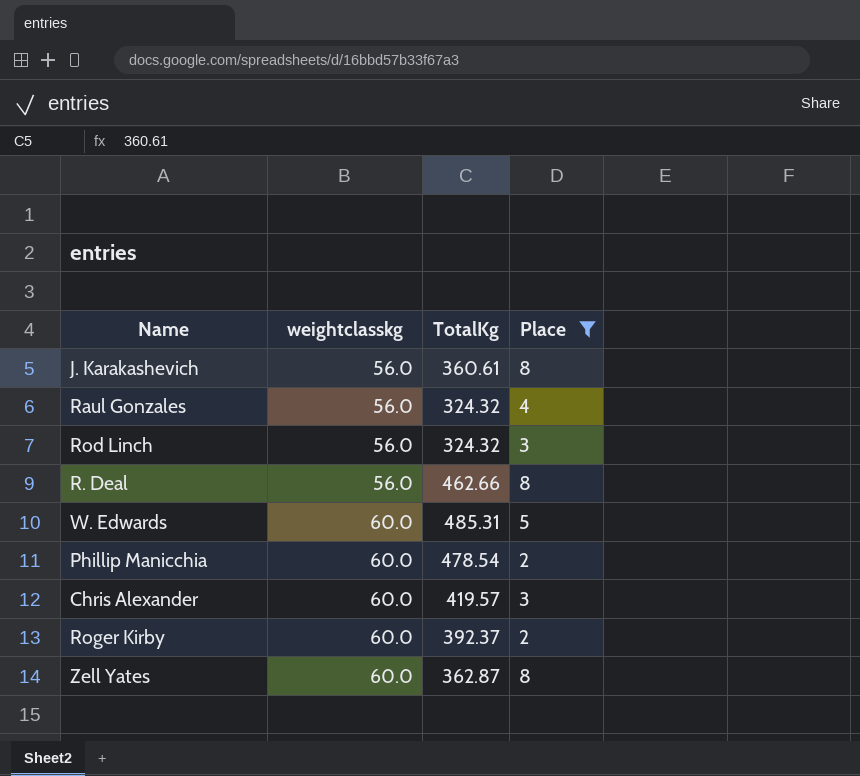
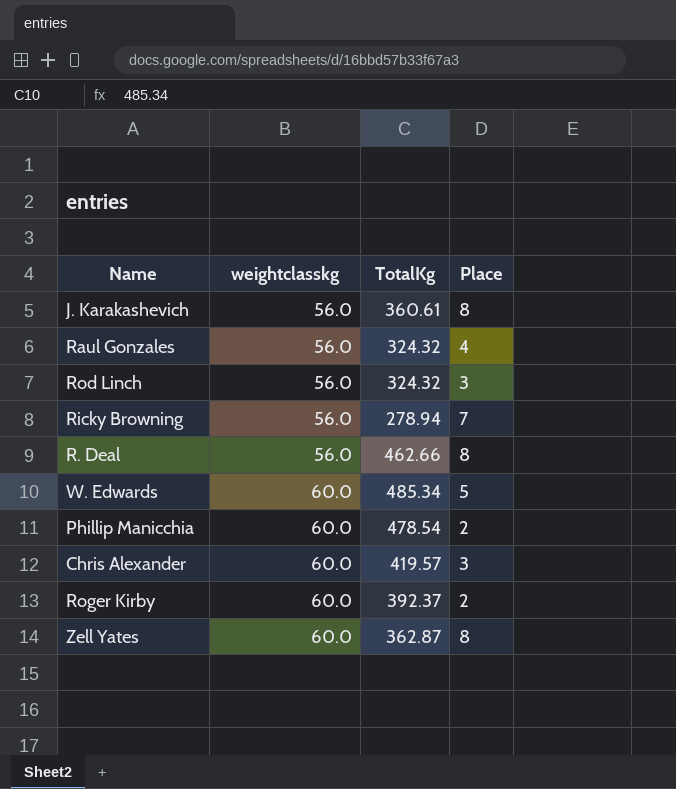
filter: Place != 7 -> none
W. Edwards | TotalKg: 485.31 -> 485.34

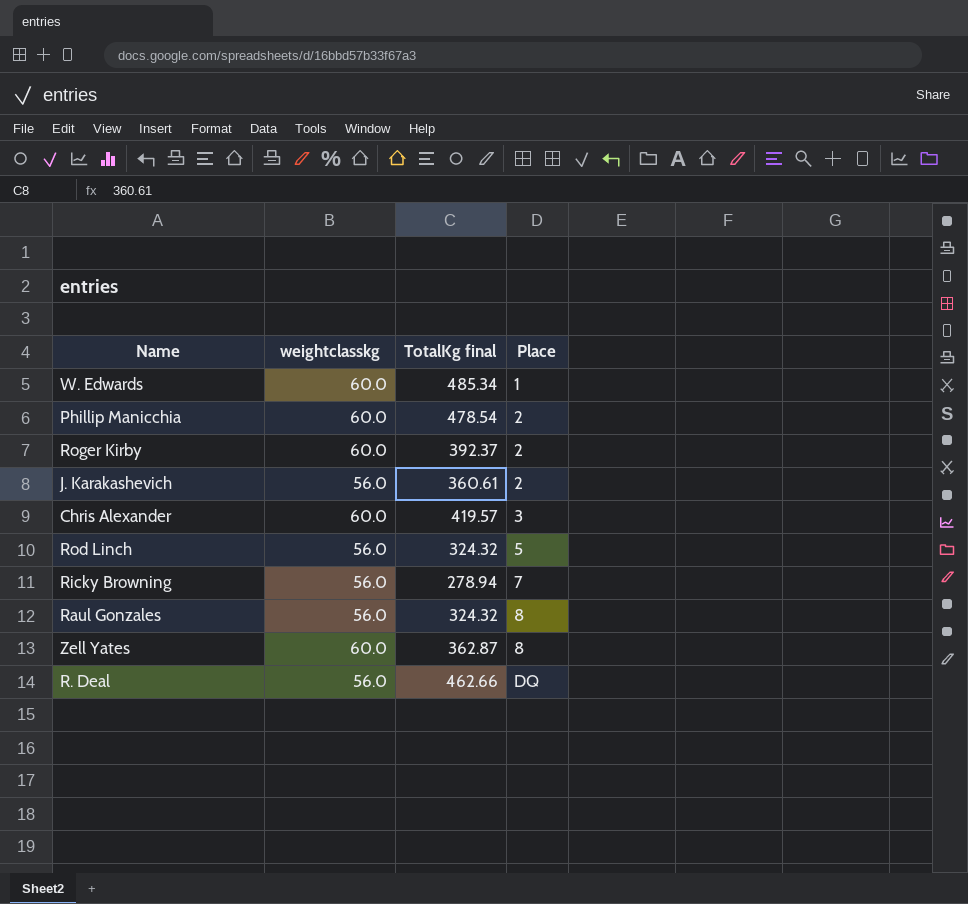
row order: weightclasskg ascending -> Place ascending
column name: TotalKg -> TotalKg final
W. Edwards | Place: 5 -> 1
J. Karakashevich | Place: 8 -> 2
Rod Linch | Place: 3 -> 5
Raul Gonzales | Place: 4 -> 8
R. Deal | Place: 8 -> DQ

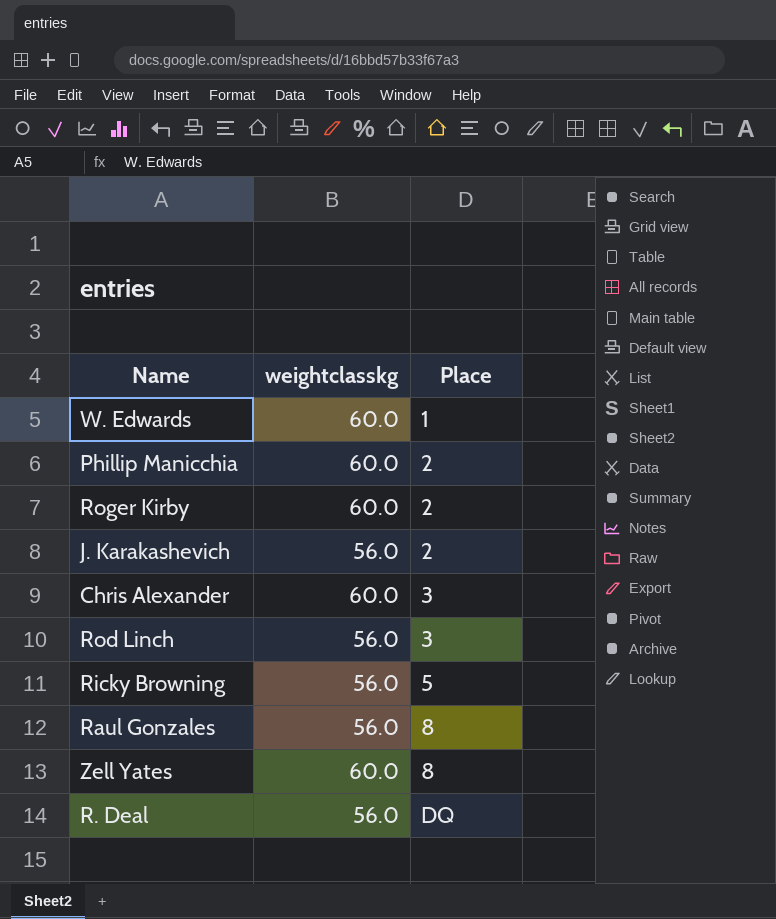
column TotalKg final | position: 3 -> none
Rod Linch | Place: 5 -> 3
Ricky Browning | Place: 7 -> 5

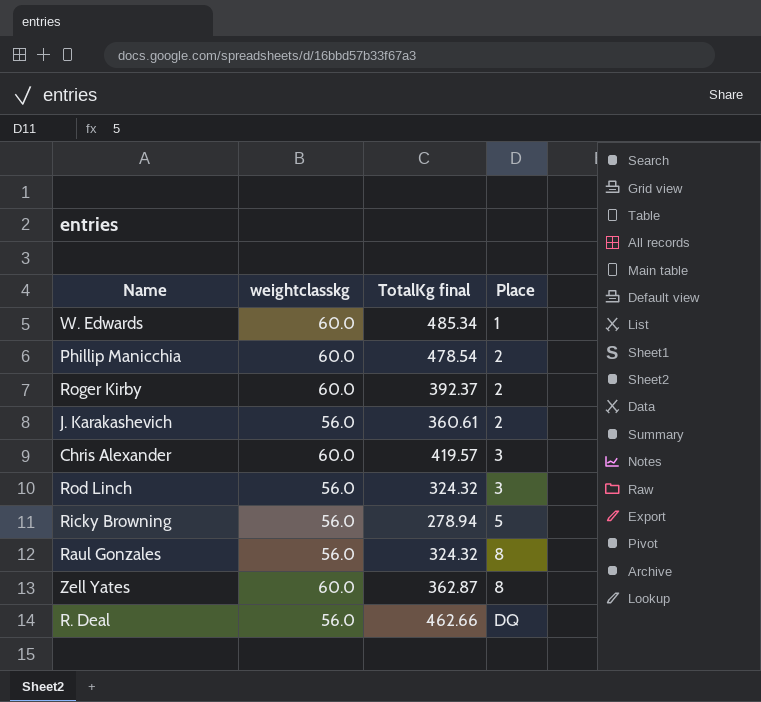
column TotalKg final | position: none -> 3

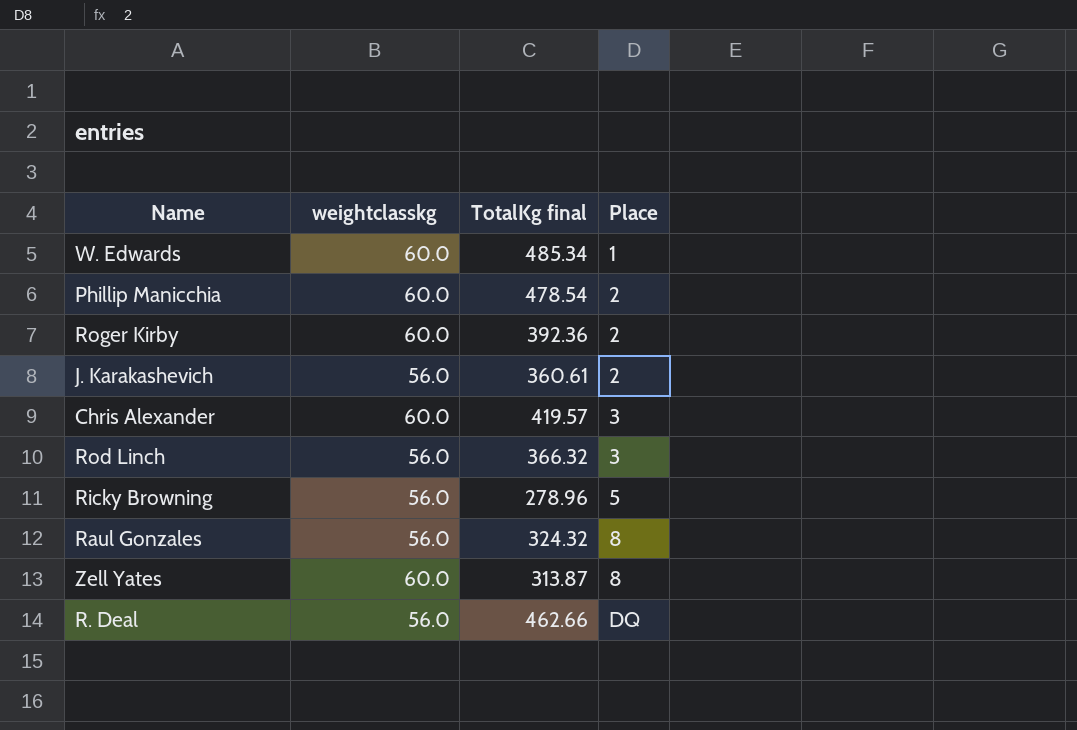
Roger Kirby | TotalKg final: 392.37 -> 392.36
Rod Linch | TotalKg final: 324.32 -> 366.32
Ricky Browning | TotalKg final: 278.94 -> 278.96
Zell Yates | TotalKg final: 362.87 -> 313.87

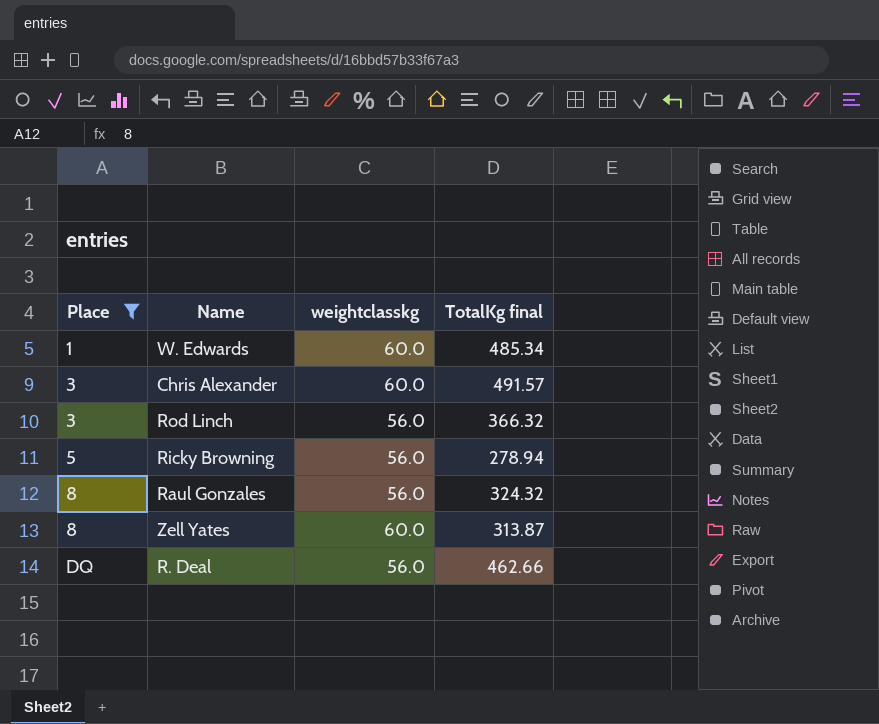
filter: none -> Place != 2
column Place | position: 4 -> 1
Chris Alexander | TotalKg final: 419.57 -> 491.57
Ricky Browning | TotalKg final: 278.96 -> 278.94

